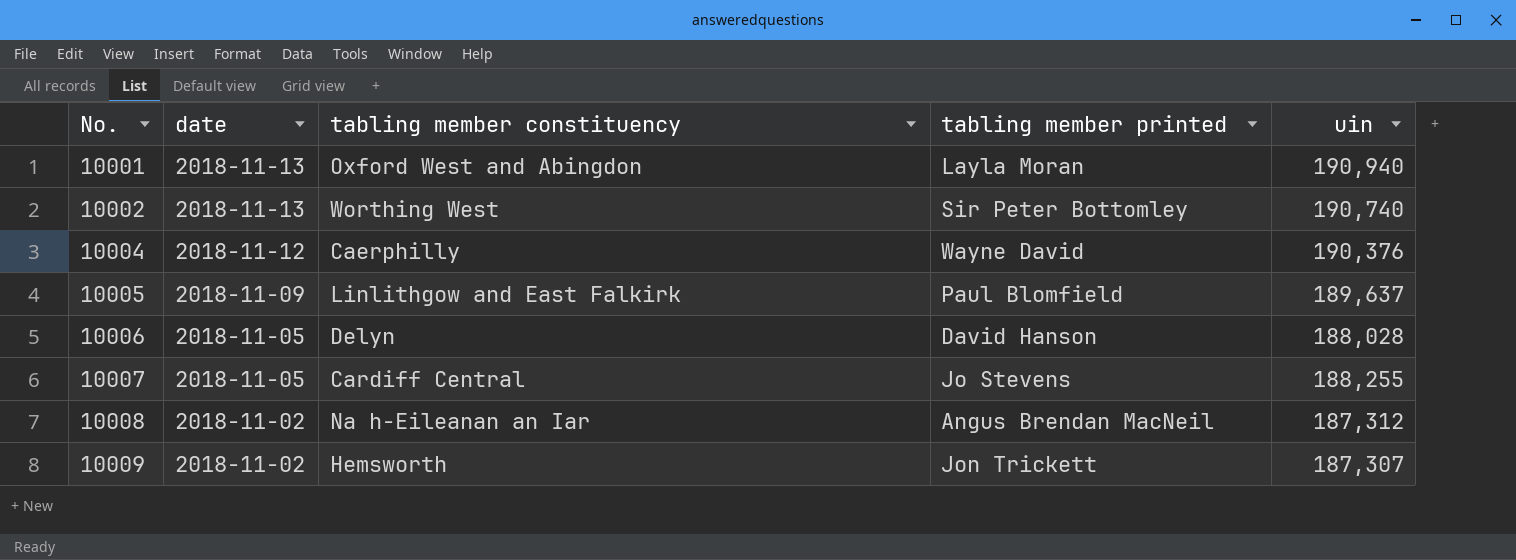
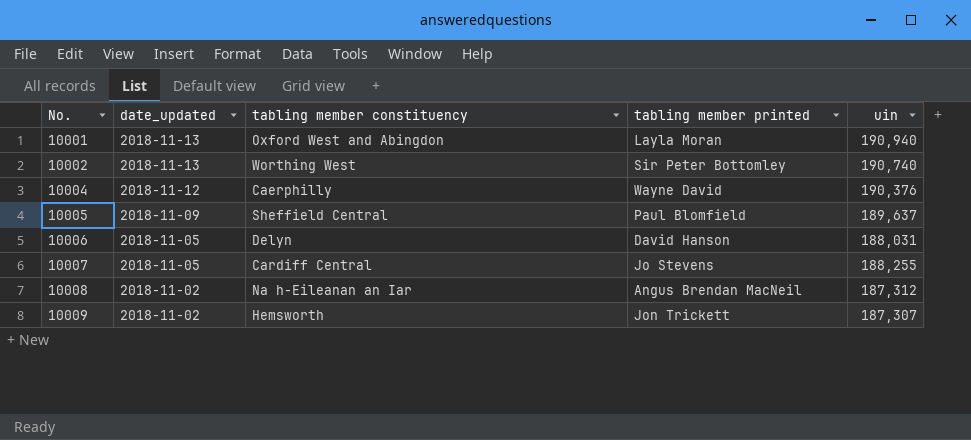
column name: date -> date_updated
10005 | tabling member constituency: Linlithgow and East Falkirk -> Sheffield Central
10006 | uin: 188,028 -> 188,031

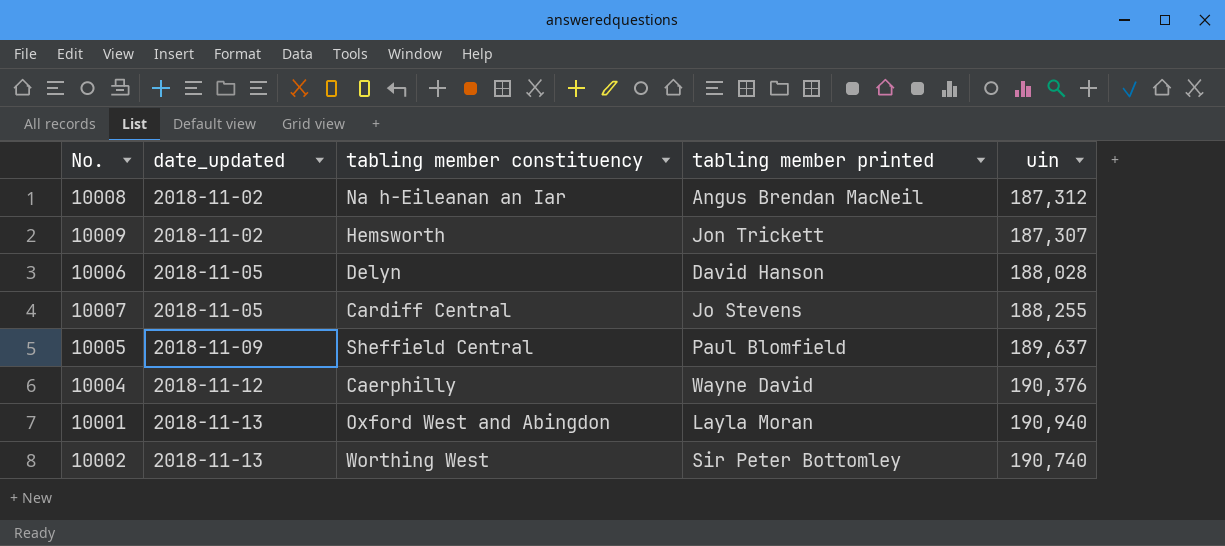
row order: No. ascending -> date_updated ascending
10006 | uin: 188,031 -> 188,028

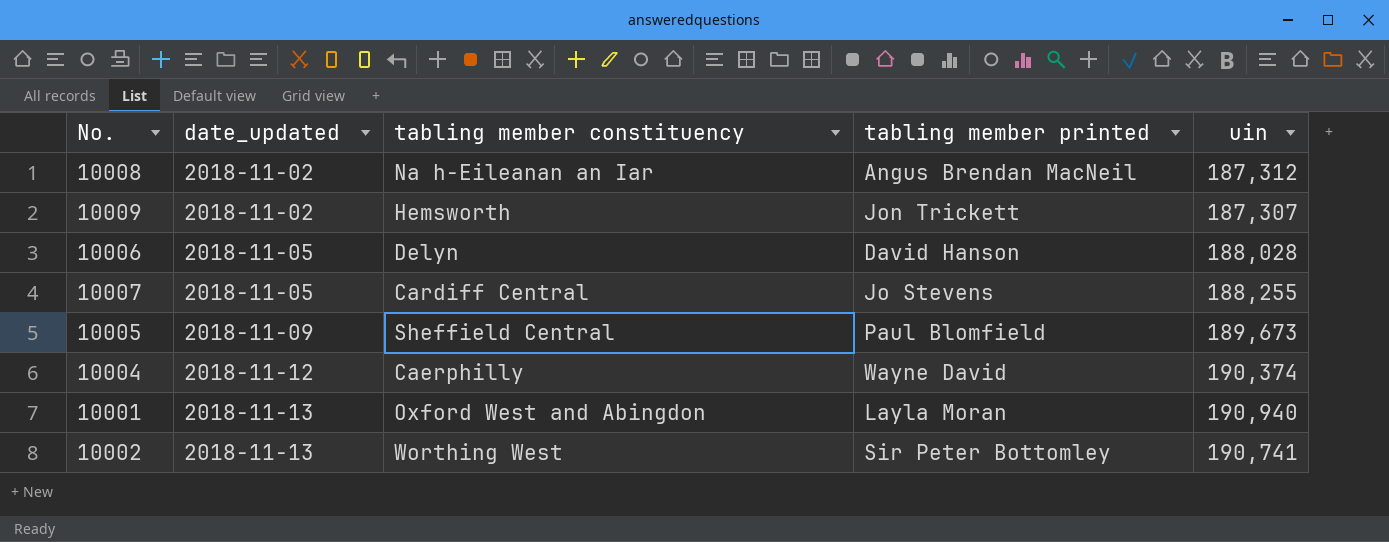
10005 | uin: 189,637 -> 189,673
10004 | uin: 190,376 -> 190,374
10002 | uin: 190,740 -> 190,741

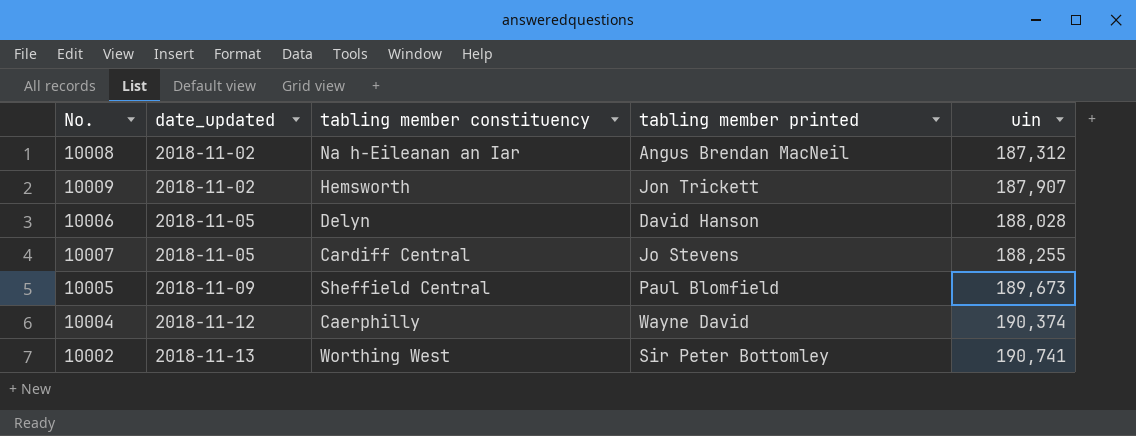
row 10001: 2018-11-13 | Oxford West and Abingdon | Layla Moran | 190,940 -> none
10009 | uin: 187,307 -> 187,907

